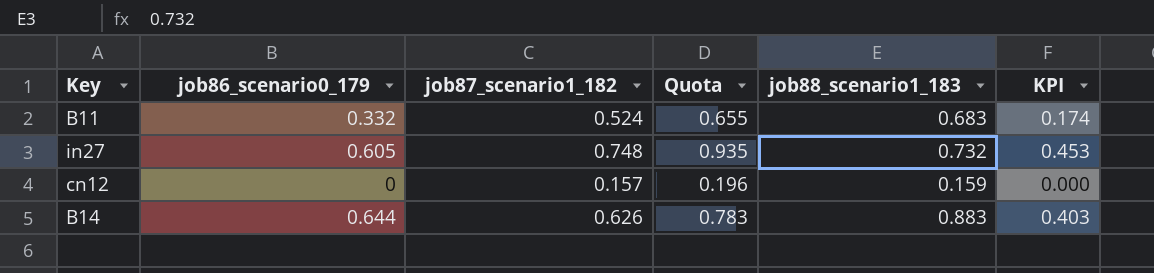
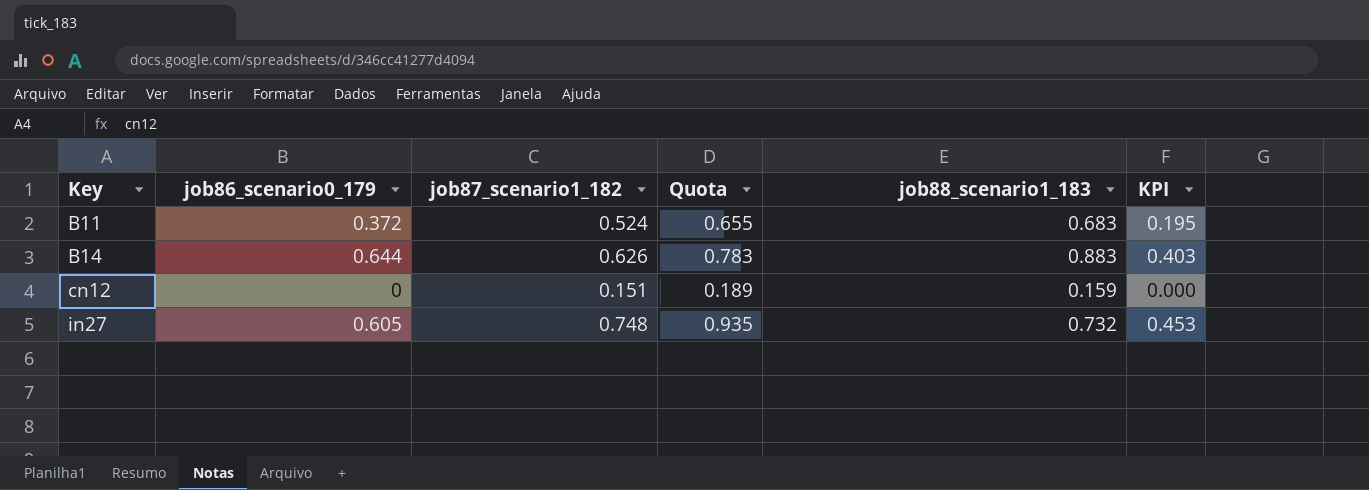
row order: none -> Key ascending
B11 | job86_scenario0_179: 0.332 -> 0.372
B11 | KPI: 0.174 -> 0.195
cn12 | job87_scenario1_182: 0.157 -> 0.151
cn12 | Quota: 0.196 -> 0.189

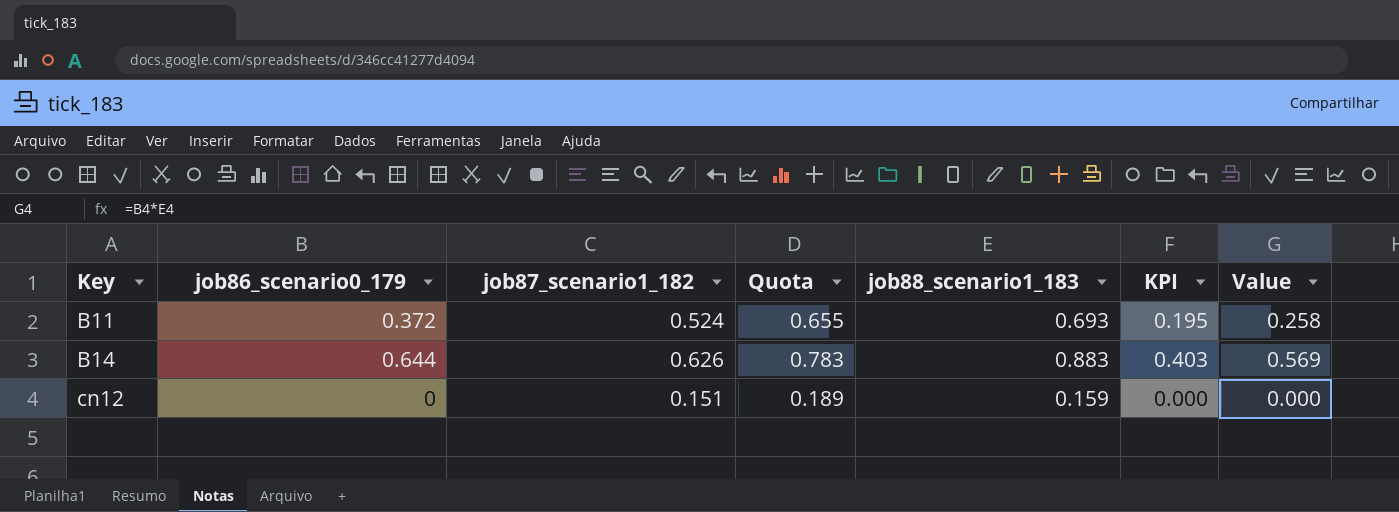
column Value | formula: none -> [job86_scenario0_179] * [job88_scenario1_183]
row in27: 0.605 | 0.748 | 0.935 | 0.732 | 0.453 -> none
B11 | job88_scenario1_183: 0.683 -> 0.693

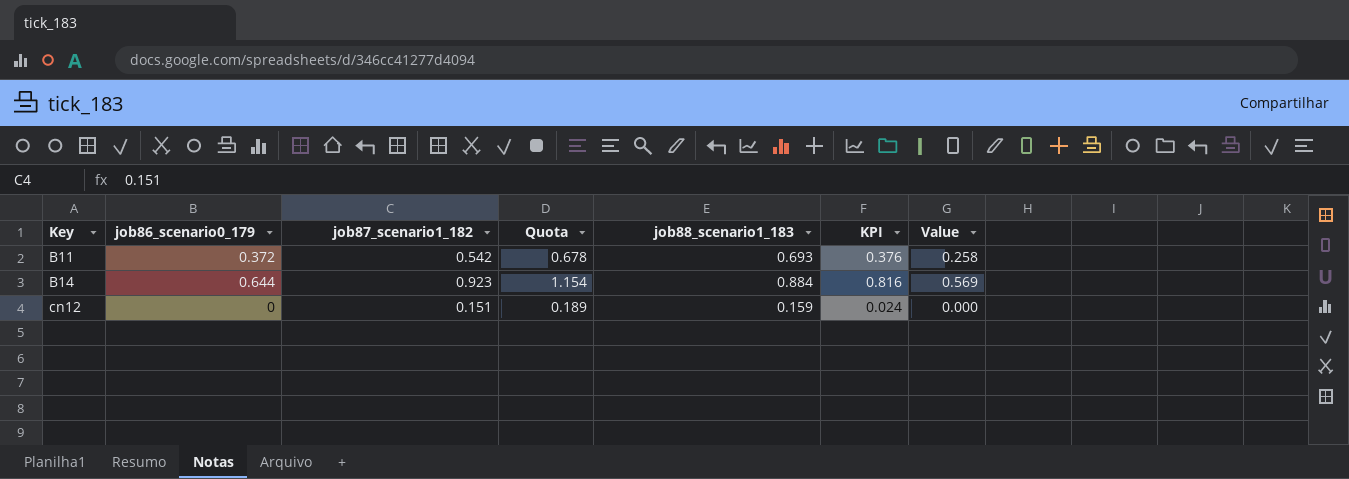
column KPI | formula: [job86_scenario0_179] * [job87_scenario1_182] -> [job87_scenario1_182] * [job88_scenario1_183]
B11 | job87_scenario1_182: 0.524 -> 0.542
B11 | Quota: 0.655 -> 0.678
B14 | job87_scenario1_182: 0.626 -> 0.923
B14 | Quota: 0.783 -> 1.154
B14 | job88_scenario1_183: 0.883 -> 0.884

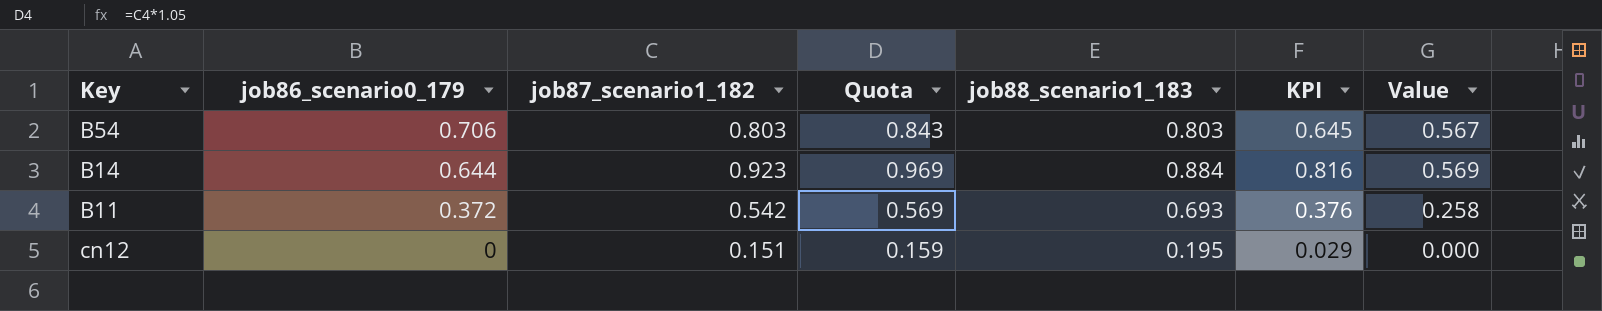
row order: Key ascending -> job86_scenario0_179 descending
column Quota | formula: [job87_scenario1_182] * 1.25 -> [job87_scenario1_182] * 1.05
row B54: none -> 0.706 | 0.803 | 0.843 | 0.803 | 0.645 | 0.567
cn12 | job88_scenario1_183: 0.159 -> 0.195
cn12 | KPI: 0.024 -> 0.029

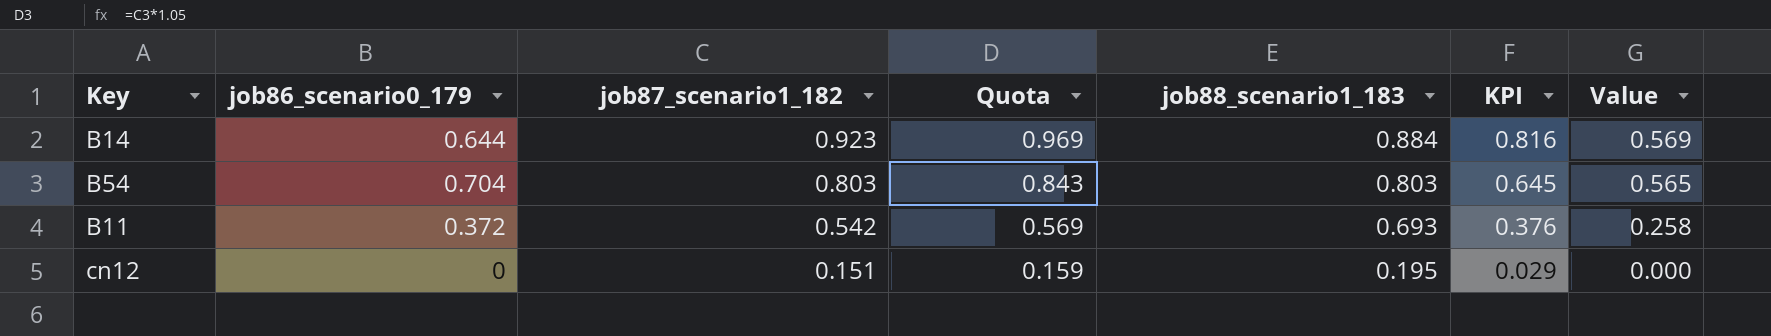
row order: job86_scenario0_179 descending -> job87_scenario1_182 descending
B54 | job86_scenario0_179: 0.706 -> 0.704
B54 | Value: 0.567 -> 0.565

